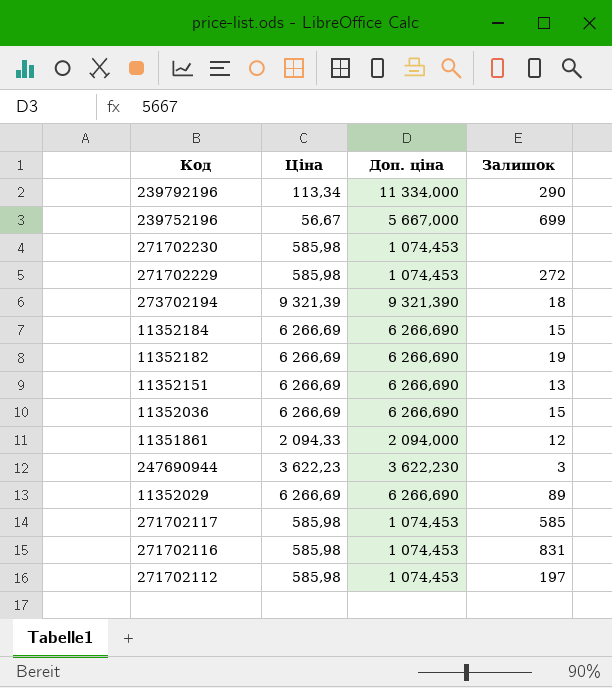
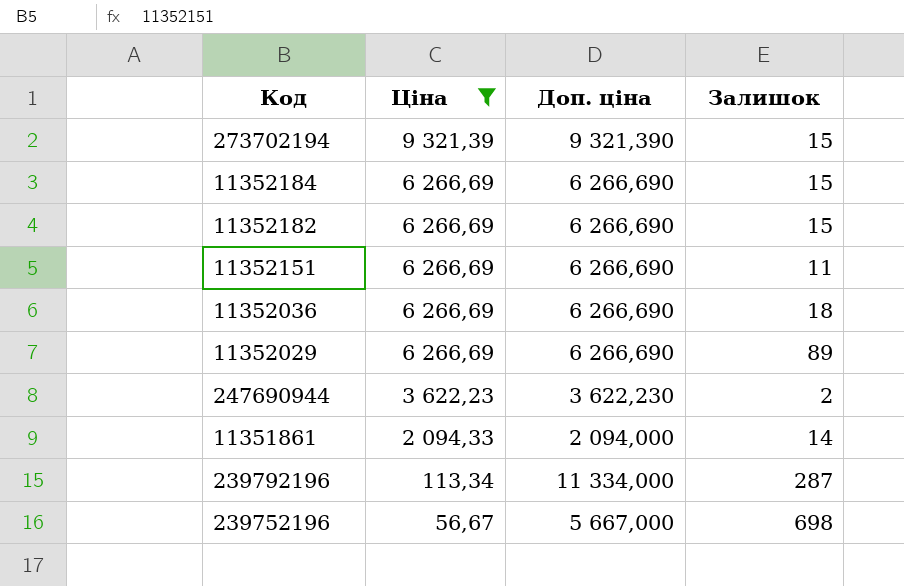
filter: none -> Ціна != 585,98
row order: none -> Ціна descending
273702194 | Залишок: 18 -> 15
11352182 | Залишок: 19 -> 15
11352151 | Залишок: 13 -> 11
11352036 | Залишок: 15 -> 18
247690944 | Залишок: 3 -> 2
11351861 | Залишок: 12 -> 14
239792196 | Залишок: 290 -> 287
239752196 | Залишок: 699 -> 698

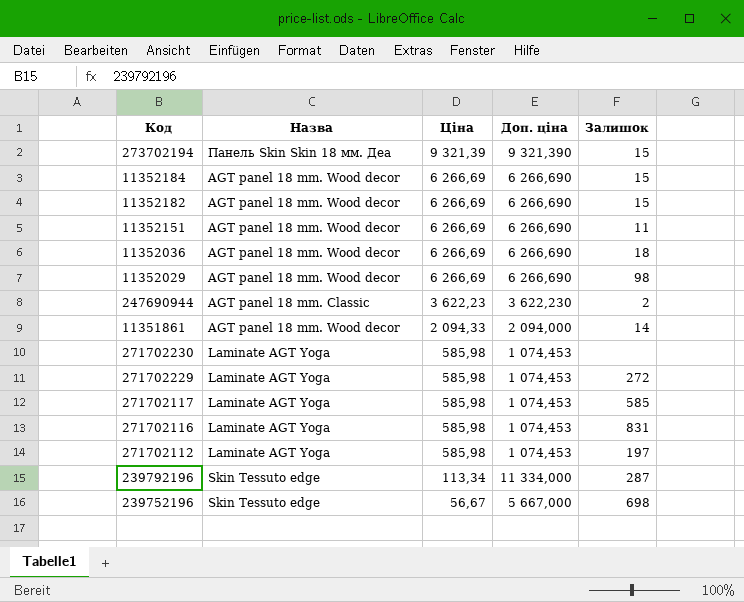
filter: Ціна != 585,98 -> none
column Назва | position: none -> 2
11352029 | Залишок: 89 -> 98

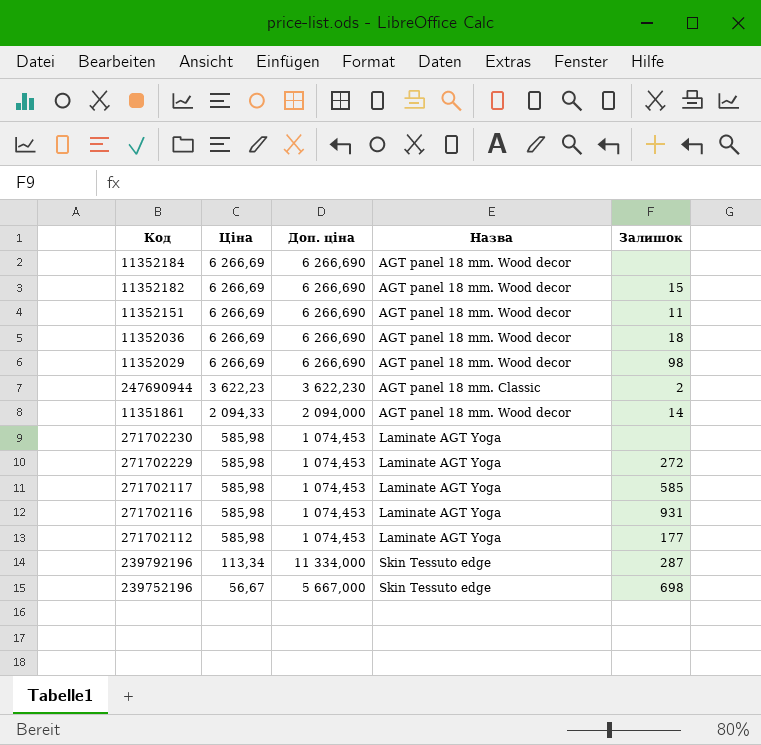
column Назва | position: 2 -> 4
row 273702194: Панель Skin Skin 18 мм. Деа | 9 321,39 | 9 321,390 | 15 -> none
11352184 | Залишок: 15 -> none
271702116 | Залишок: 831 -> 931
271702112 | Залишок: 197 -> 177

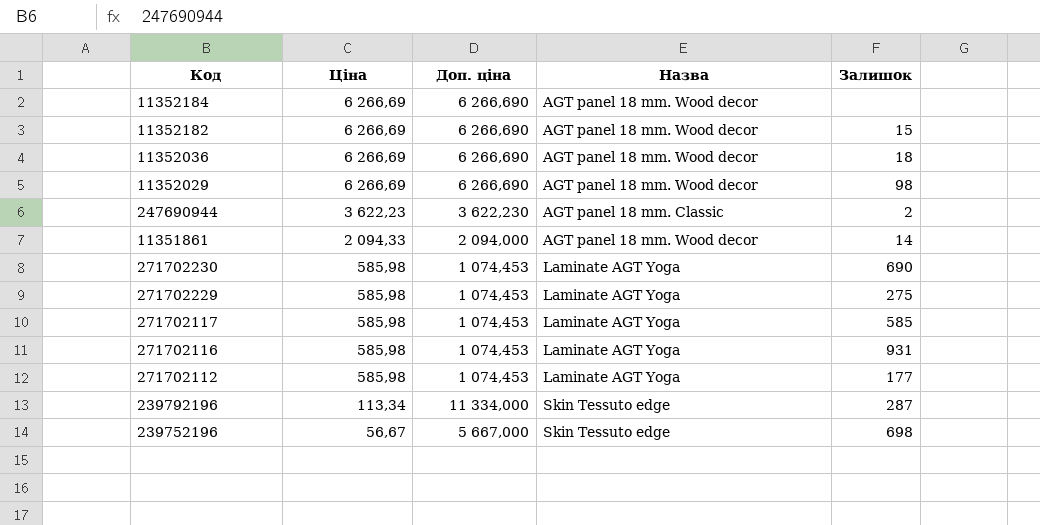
row 11352151: 6 266,69 | 6 266,690 | AGT panel 18 mm. Wood decor | 11 -> none
271702230 | Залишок: none -> 690
271702229 | Залишок: 272 -> 275

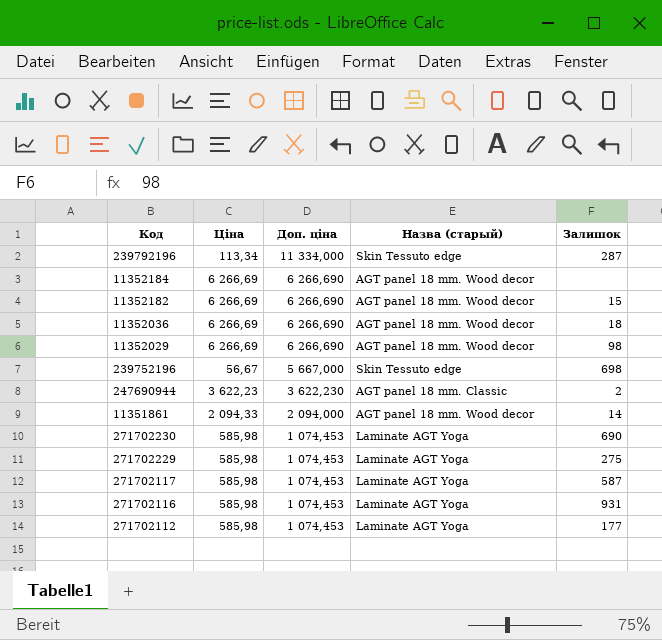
row order: Ціна descending -> Доп. ціна descending
column name: Назва -> Назва (старый)
271702117 | Залишок: 585 -> 587

